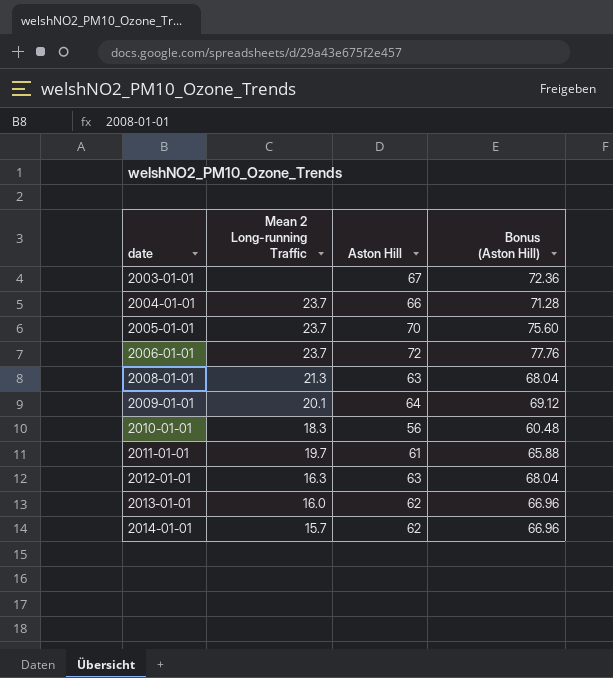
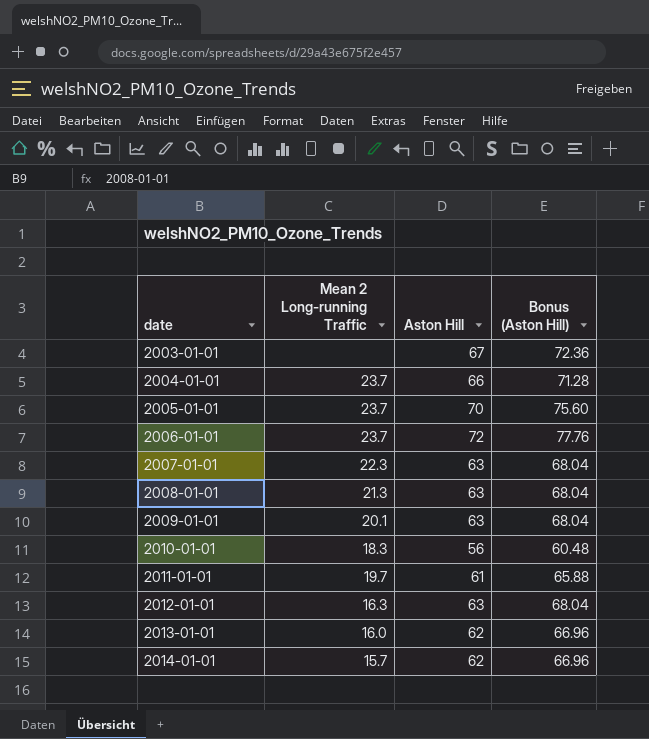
row 2007-01-01: none -> 22.3 | 63 | 68.04
2009-01-01 | Aston Hill: 64 -> 63
2009-01-01 | Bonus (Aston Hill): 69.12 -> 68.04

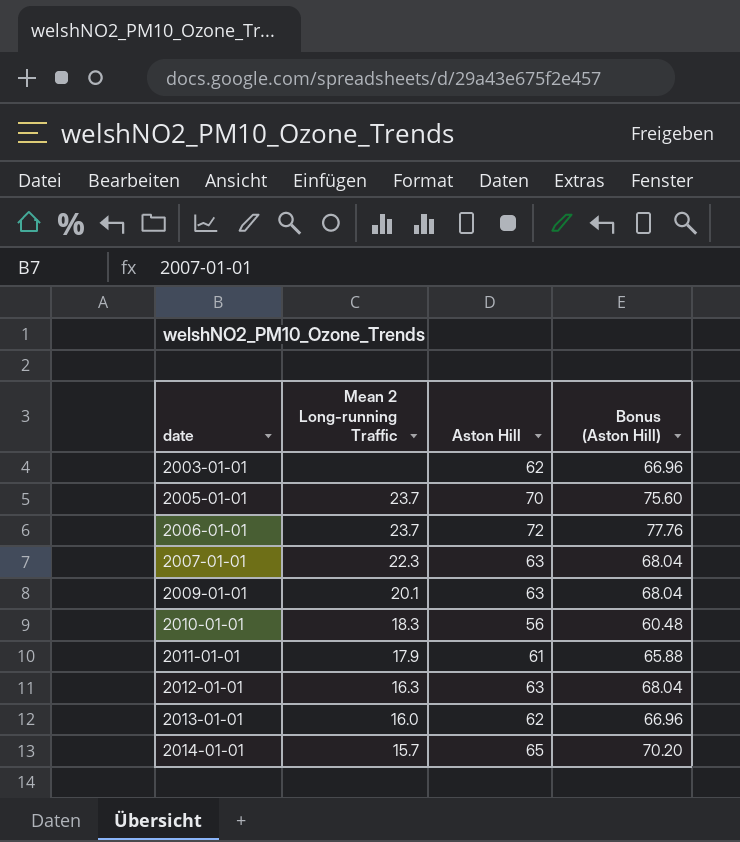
row 2004-01-01: 23.7 | 66 | 71.28 -> none
row 2008-01-01: 21.3 | 63 | 68.04 -> none
2003-01-01 | Aston Hill: 67 -> 62
2003-01-01 | Bonus (Aston Hill): 72.36 -> 66.96
2011-01-01 | Mean 2 Long-running Traffic: 19.7 -> 17.9
2014-01-01 | Aston Hill: 62 -> 65
2014-01-01 | Bonus (Aston Hill): 66.96 -> 70.20

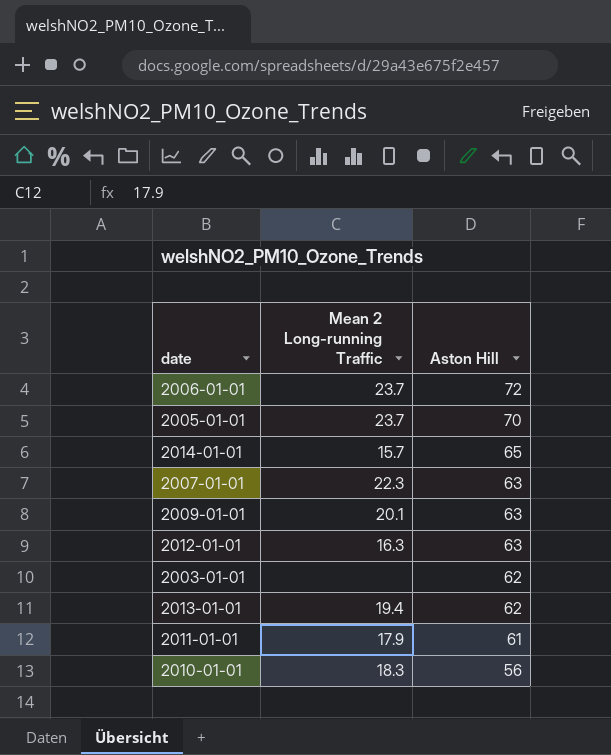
row order: date ascending -> Aston Hill descending
column Bonus (Aston Hill) | formula: [Aston Hill] * 1.08 -> none
2013-01-01 | Mean 2 Long-running Traffic: 16.0 -> 19.4

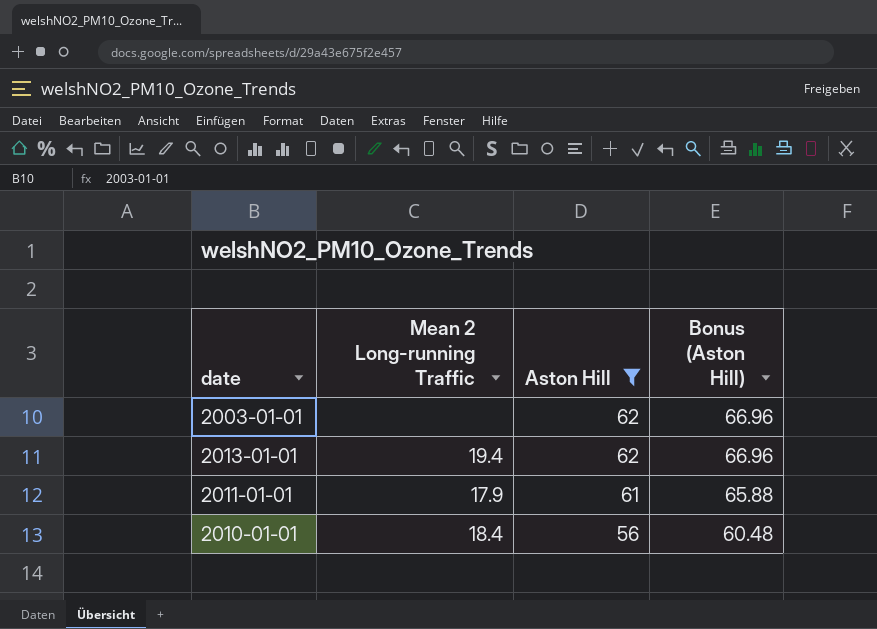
filter: none -> Aston Hill <= 62
column Bonus (Aston Hill) | formula: none -> [Aston Hill] * 1.08
2010-01-01 | Mean 2 Long-running Traffic: 18.3 -> 18.4

